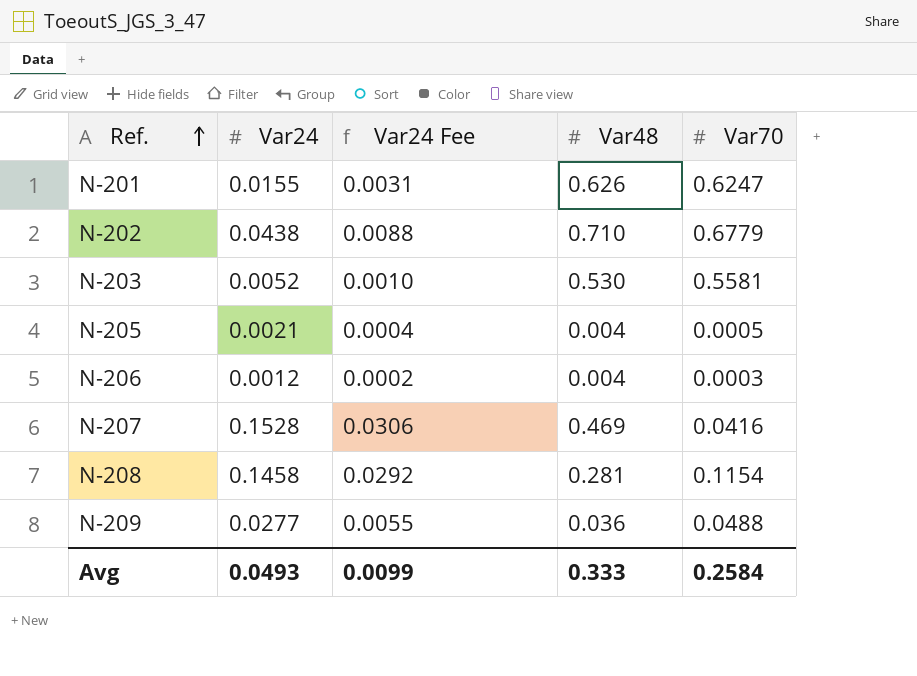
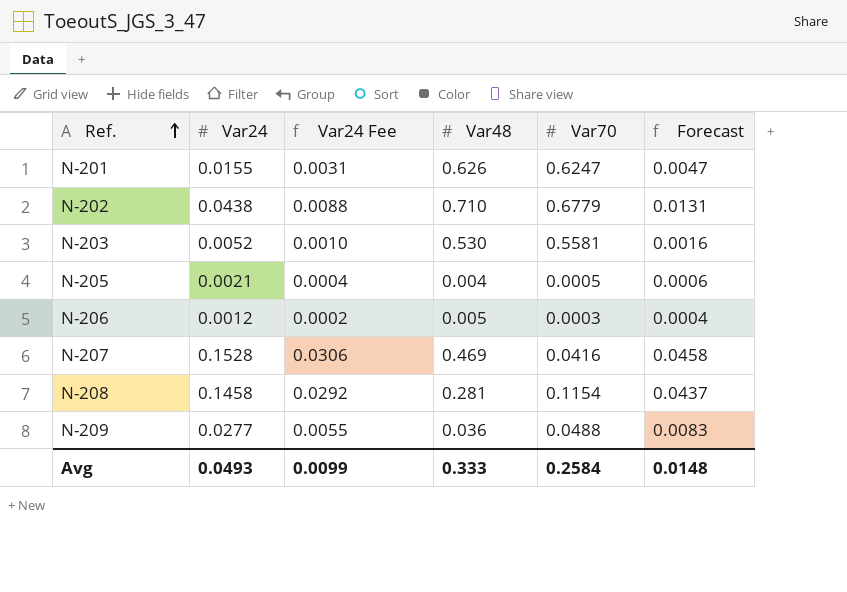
column Forecast | formula: none -> [Var24] * 0.3
N-206 | Var48: 0.004 -> 0.005

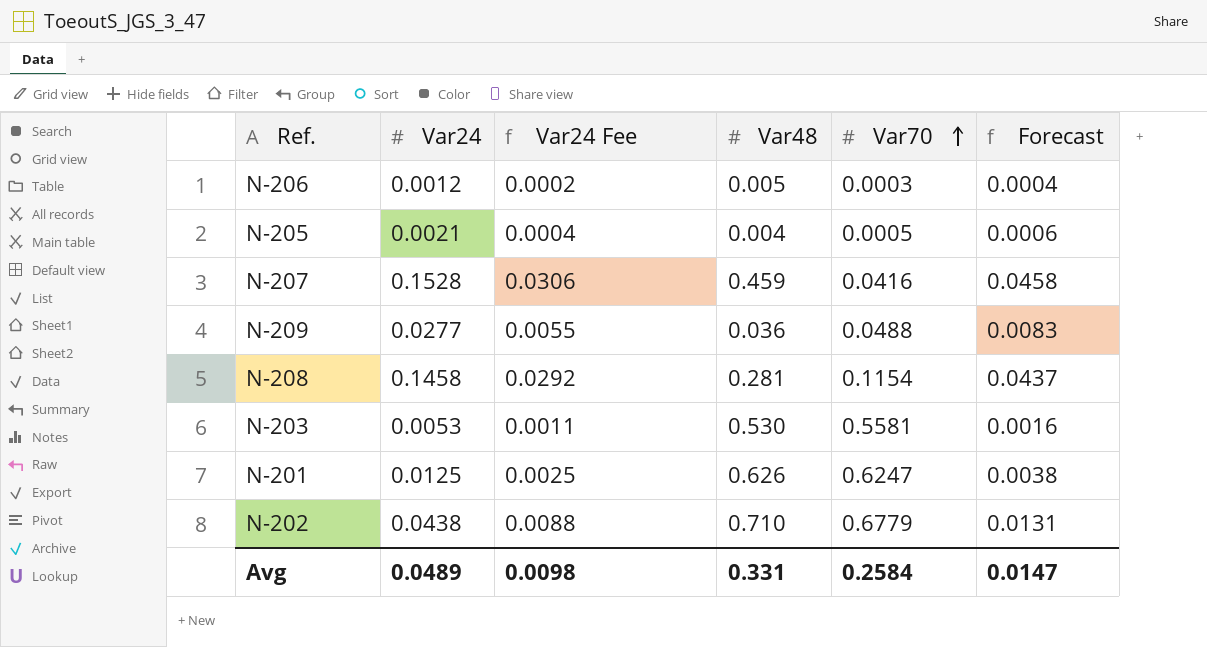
row order: Ref. ascending -> Var70 ascending
N-207 | Var48: 0.469 -> 0.459
N-203 | Var24: 0.0052 -> 0.0053
N-203 | Var24 Fee: 0.0010 -> 0.0011
N-201 | Var24: 0.0155 -> 0.0125
N-201 | Var24 Fee: 0.0031 -> 0.0025
N-201 | Forecast: 0.0047 -> 0.0038
Avg | Var24: 0.0493 -> 0.0489
Avg | Var24 Fee: 0.0099 -> 0.0098
Avg | Var48: 0.333 -> 0.331
Avg | Forecast: 0.0148 -> 0.0147

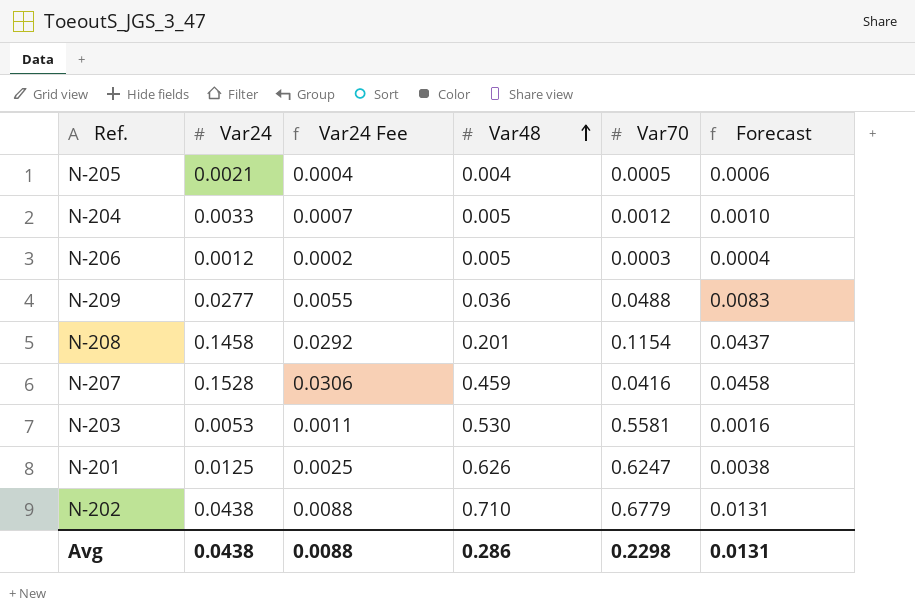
row order: Var70 ascending -> Var48 ascending
row N-204: none -> 0.0033 | 0.0007 | 0.005 | 0.0012 | 0.0010
N-208 | Var48: 0.281 -> 0.201
Avg | Var24: 0.0489 -> 0.0438
Avg | Var24 Fee: 0.0098 -> 0.0088
Avg | Var48: 0.331 -> 0.286
Avg | Var70: 0.2584 -> 0.2298
Avg | Forecast: 0.0147 -> 0.0131

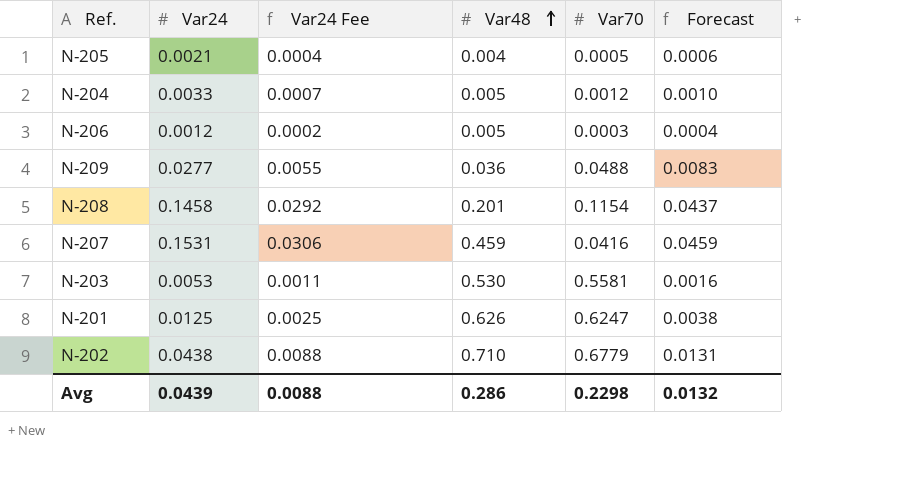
N-207 | Var24: 0.1528 -> 0.1531
N-207 | Forecast: 0.0458 -> 0.0459
Avg | Var24: 0.0438 -> 0.0439
Avg | Forecast: 0.0131 -> 0.0132

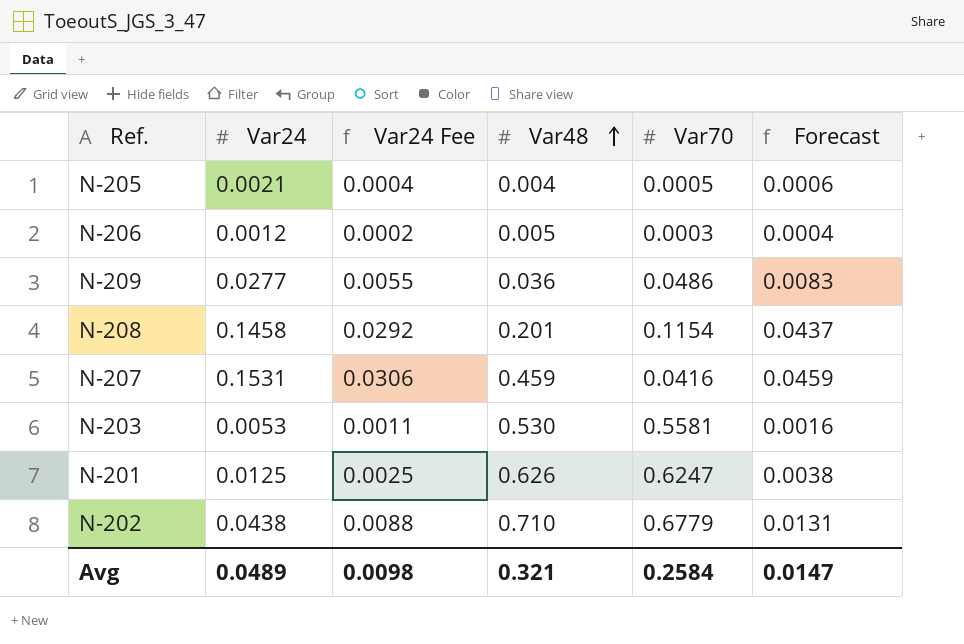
row N-204: 0.0033 | 0.0007 | 0.005 | 0.0012 | 0.0010 -> none
N-209 | Var70: 0.0488 -> 0.0486
Avg | Var24: 0.0439 -> 0.0489
Avg | Var24 Fee: 0.0088 -> 0.0098
Avg | Var48: 0.286 -> 0.321
Avg | Var70: 0.2298 -> 0.2584
Avg | Forecast: 0.0132 -> 0.0147

